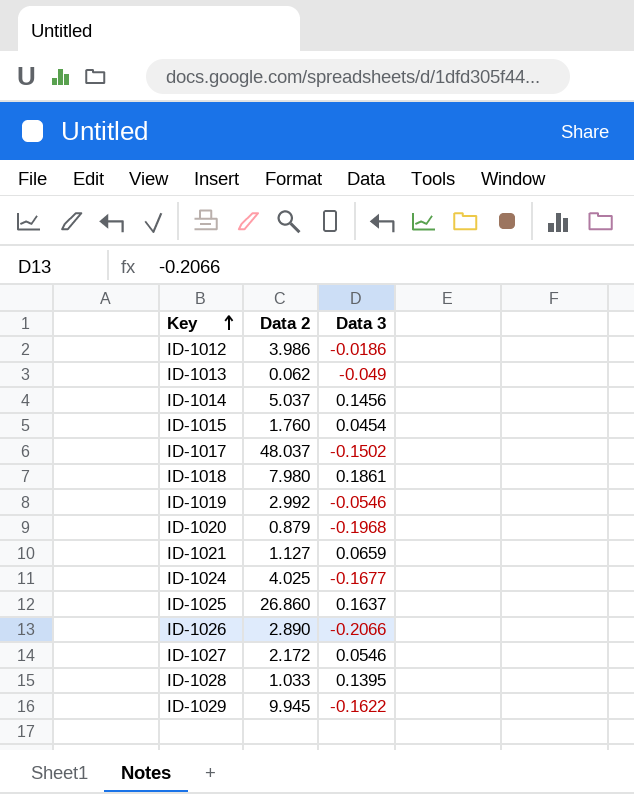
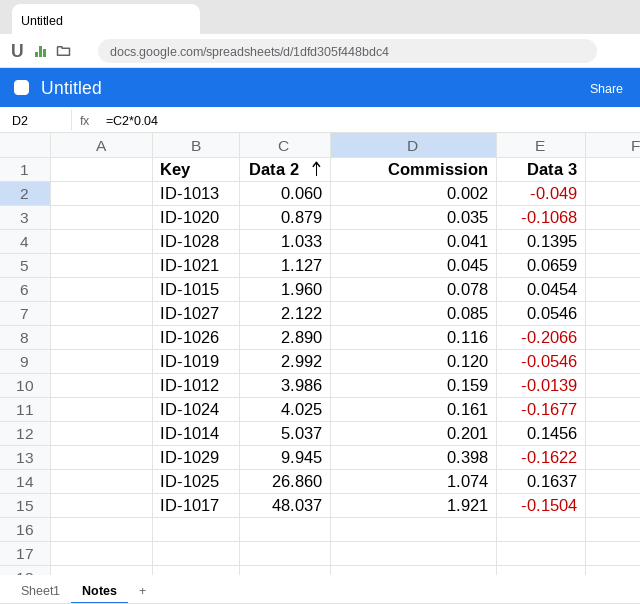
row order: Key ascending -> Data 2 ascending
column Commission | formula: none -> [Data 2] * 0.04
row ID-1018: 7.980 | 0.1861 -> none
ID-1013 | Data 2: 0.062 -> 0.060
ID-1020 | Data 3: -0.1968 -> -0.1068
ID-1015 | Data 2: 1.760 -> 1.960
ID-1027 | Data 2: 2.172 -> 2.122
ID-1012 | Data 3: -0.0186 -> -0.0139
ID-1017 | Data 3: -0.1502 -> -0.1504

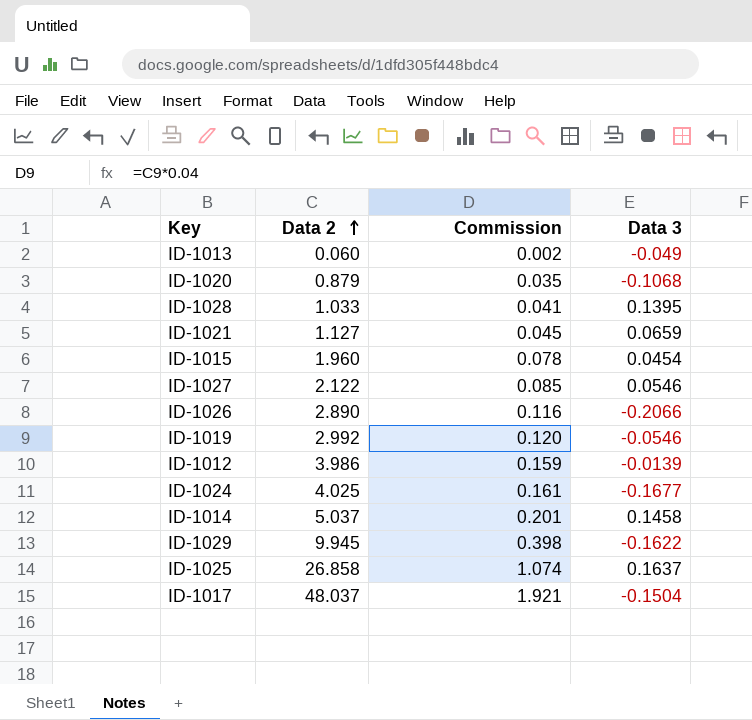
ID-1014 | Data 3: 0.1456 -> 0.1458
ID-1025 | Data 2: 26.860 -> 26.858

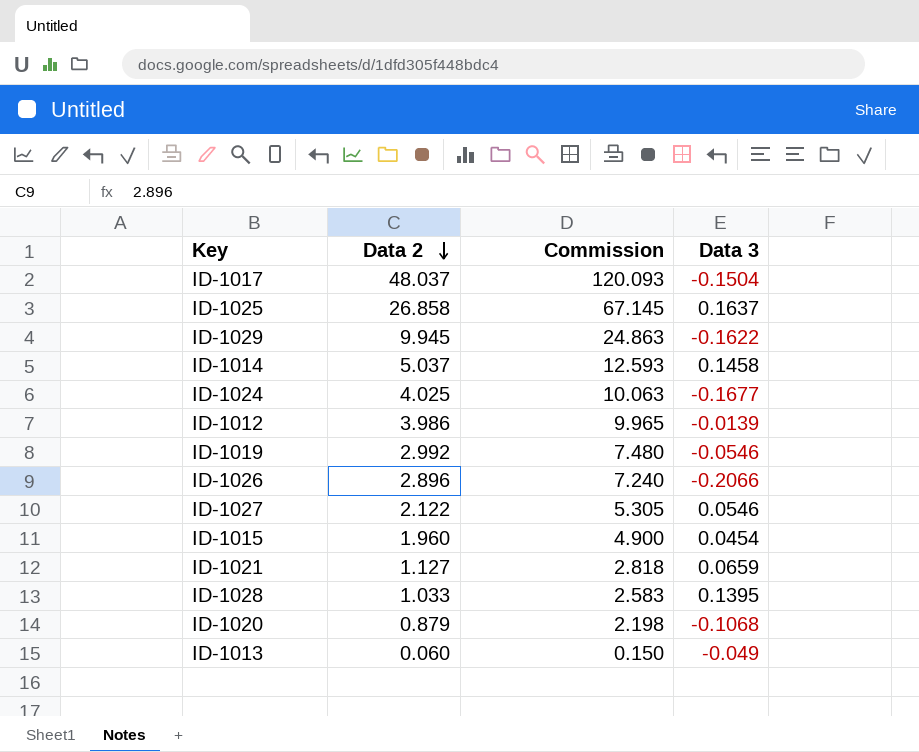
row order: Data 2 ascending -> Data 2 descending
column Commission | formula: [Data 2] * 0.04 -> [Data 2] * 2.5
ID-1026 | Data 2: 2.890 -> 2.896

